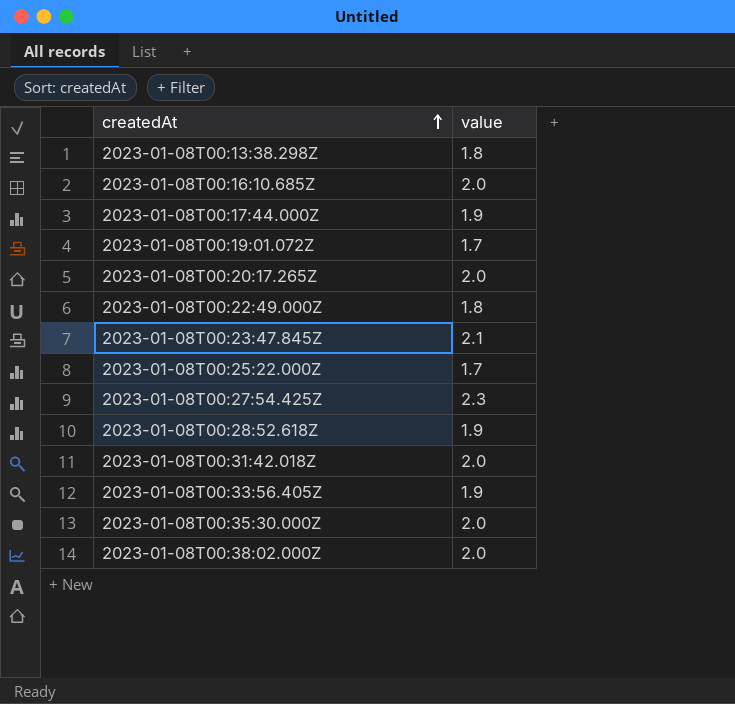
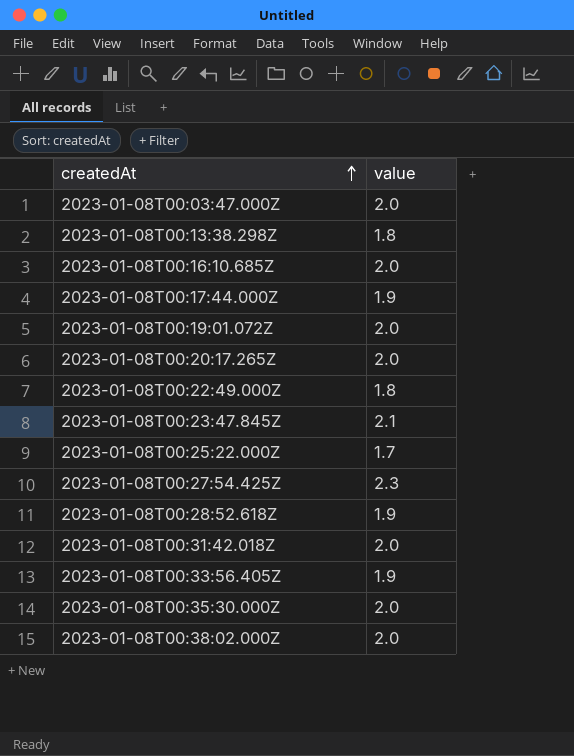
row 2023-01-08T00:03:47.000Z: none -> 2.0
2023-01-08T00:19:01.072Z | value: 1.7 -> 2.0

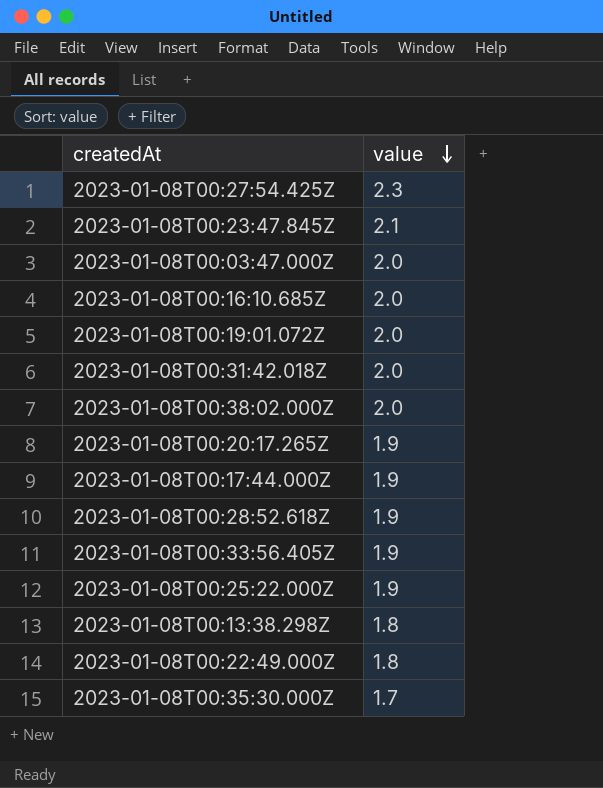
row order: createdAt ascending -> value descending
2023-01-08T00:20:17.265Z | value: 2.0 -> 1.9
2023-01-08T00:25:22.000Z | value: 1.7 -> 1.9
2023-01-08T00:35:30.000Z | value: 2.0 -> 1.7

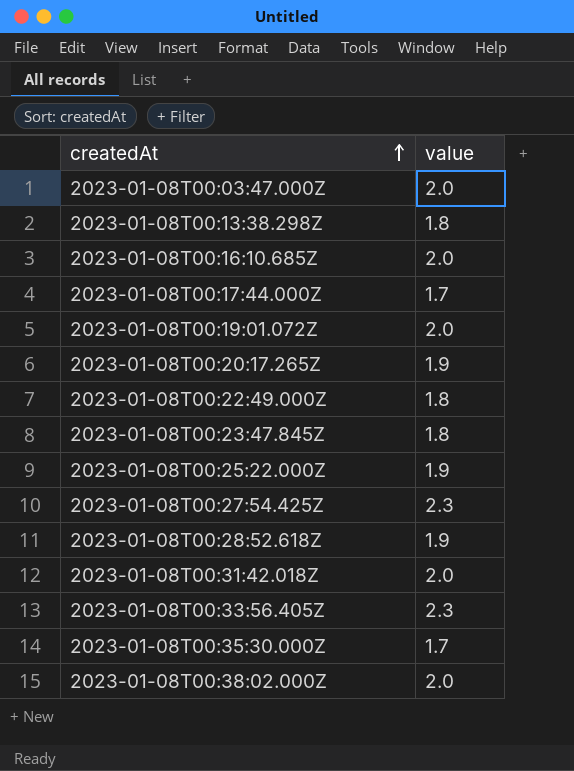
row order: value descending -> createdAt ascending
2023-01-08T00:17:44.000Z | value: 1.9 -> 1.7
2023-01-08T00:23:47.845Z | value: 2.1 -> 1.8
2023-01-08T00:33:56.405Z | value: 1.9 -> 2.3

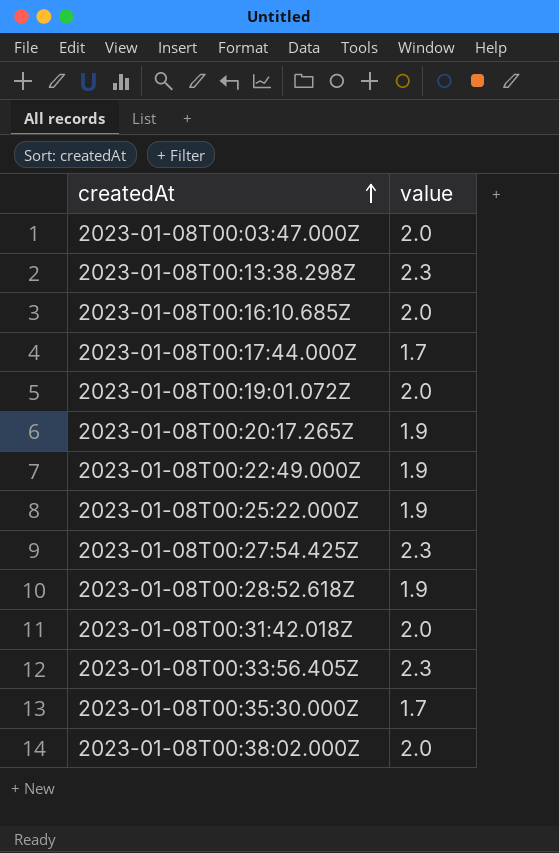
row 2023-01-08T00:23:47.845Z: 1.8 -> none
2023-01-08T00:13:38.298Z | value: 1.8 -> 2.3
2023-01-08T00:22:49.000Z | value: 1.8 -> 1.9

